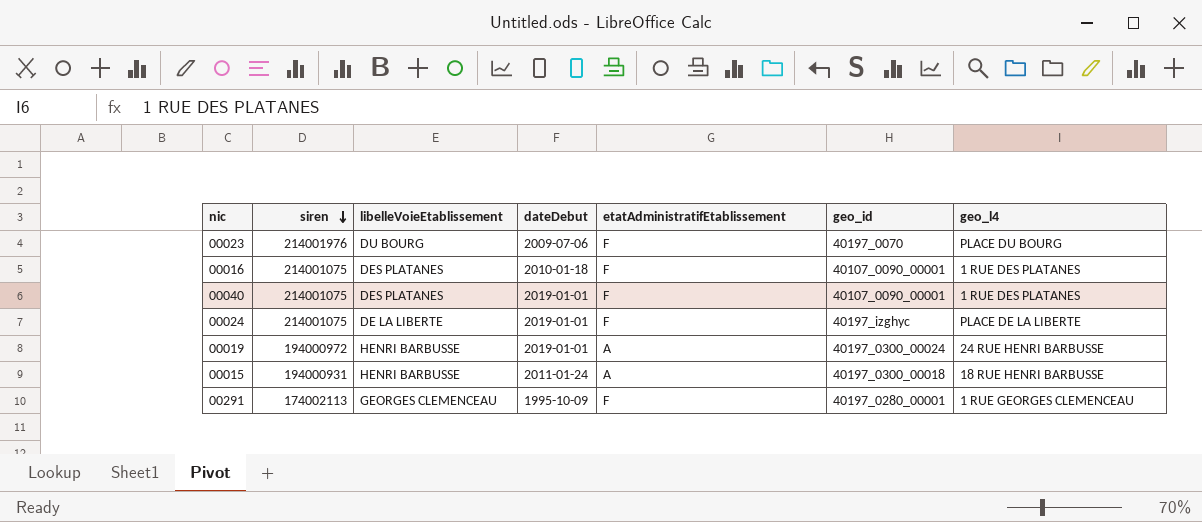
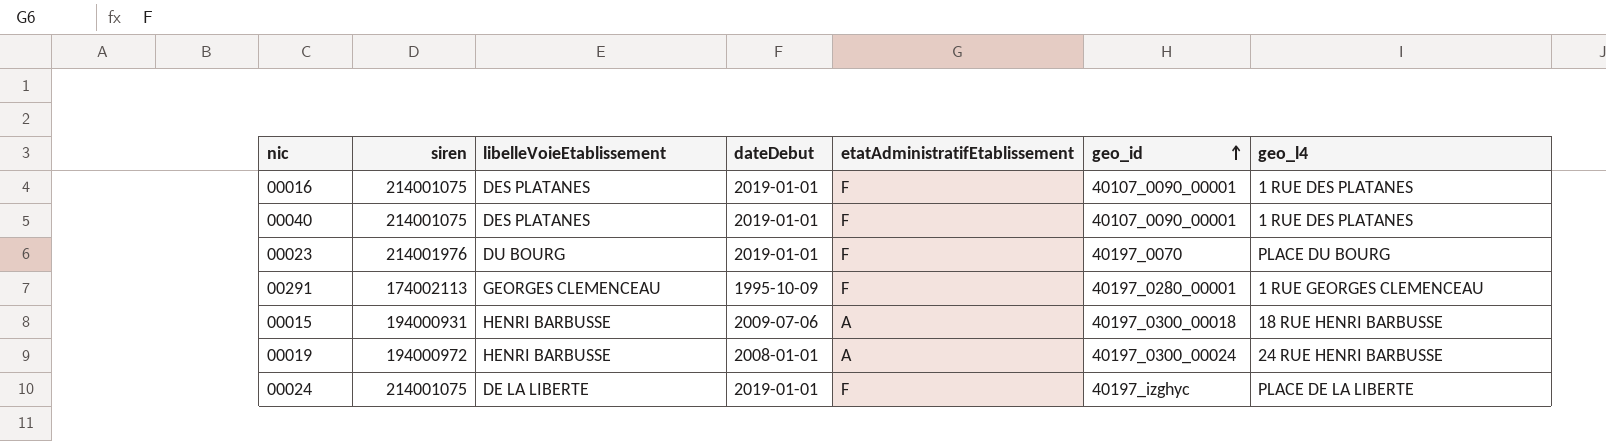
row order: siren descending -> geo_id ascending
00016 | dateDebut: 2010-01-18 -> 2019-01-01
00023 | dateDebut: 2009-07-06 -> 2019-01-01
00015 | dateDebut: 2011-01-24 -> 2009-07-06
00019 | dateDebut: 2019-01-01 -> 2008-01-01

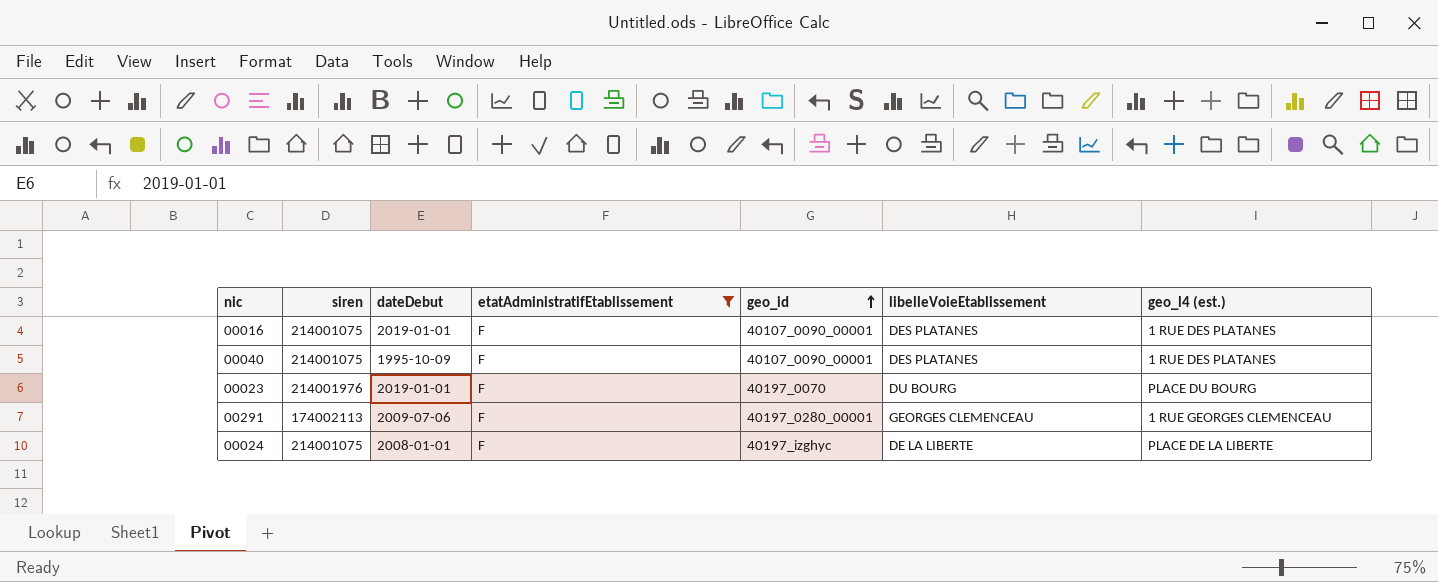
filter: none -> etatAdministratifEtablissement = F
column libelleVoieEtablissement | position: 3 -> 6
column name: geo_l4 -> geo_l4 (est.)
00040 | dateDebut: 2019-01-01 -> 1995-10-09
00291 | dateDebut: 1995-10-09 -> 2009-07-06
00024 | dateDebut: 2019-01-01 -> 2008-01-01

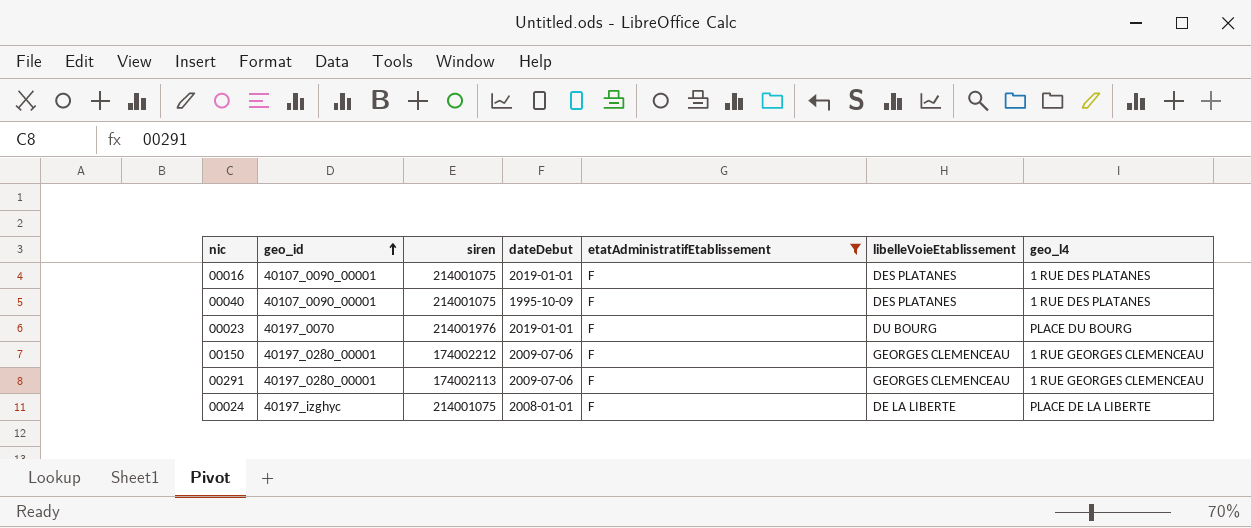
column geo_id | position: 5 -> 2
column name: geo_l4 (est.) -> geo_l4
row 00150: none -> 40197_0280_00001 | 174002212 | 2009-07-06 | F | GEORGES CLEMENCEAU | 1 RUE GEORGES CLEMENCEAU

